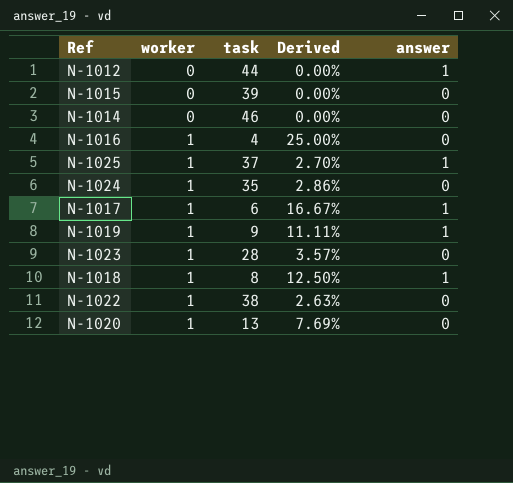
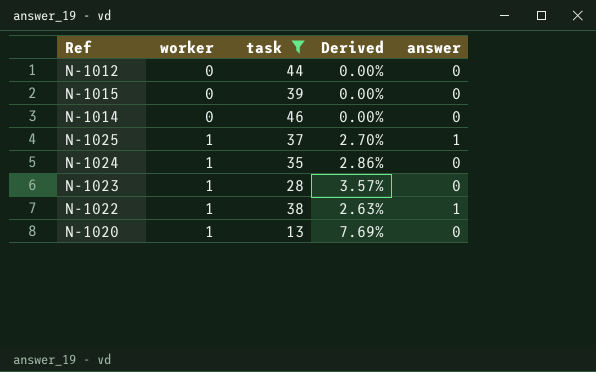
filter: none -> task >= 13
N-1012 | answer: 1 -> 0
N-1022 | answer: 0 -> 1

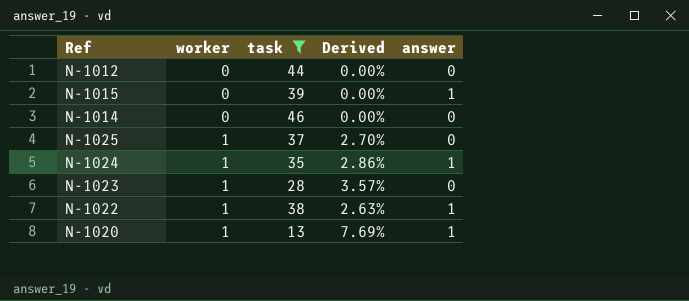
N-1015 | answer: 0 -> 1
N-1025 | answer: 1 -> 0
N-1024 | answer: 0 -> 1
N-1020 | answer: 0 -> 1

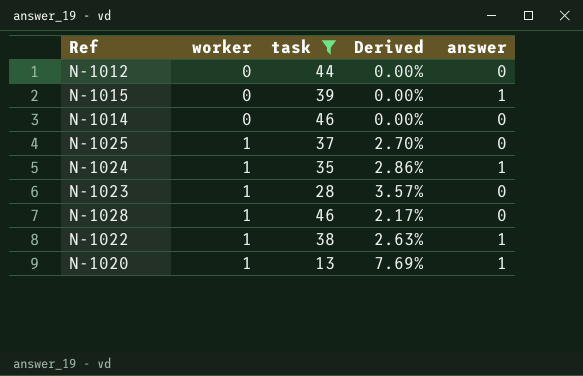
row N-1028: none -> 1 | 46 | 2.17% | 0

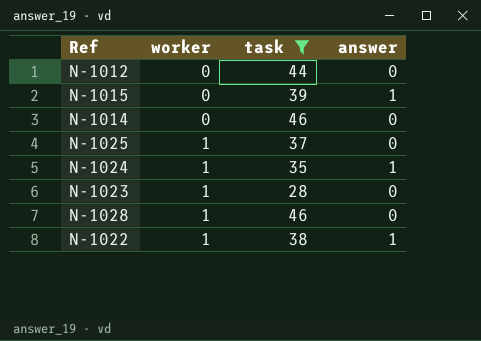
column Derived | formula: [worker] / [task] -> none
row N-1020: 1 | 13 | 7.69% | 1 -> none

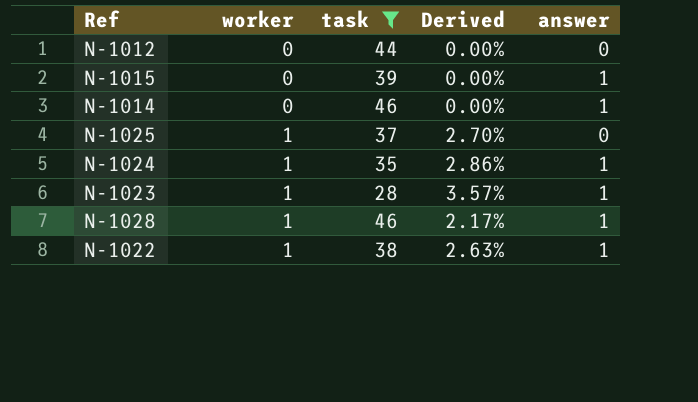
column Derived | formula: none -> [worker] / [task]
N-1014 | answer: 0 -> 1
N-1023 | answer: 0 -> 1
N-1028 | answer: 0 -> 1

